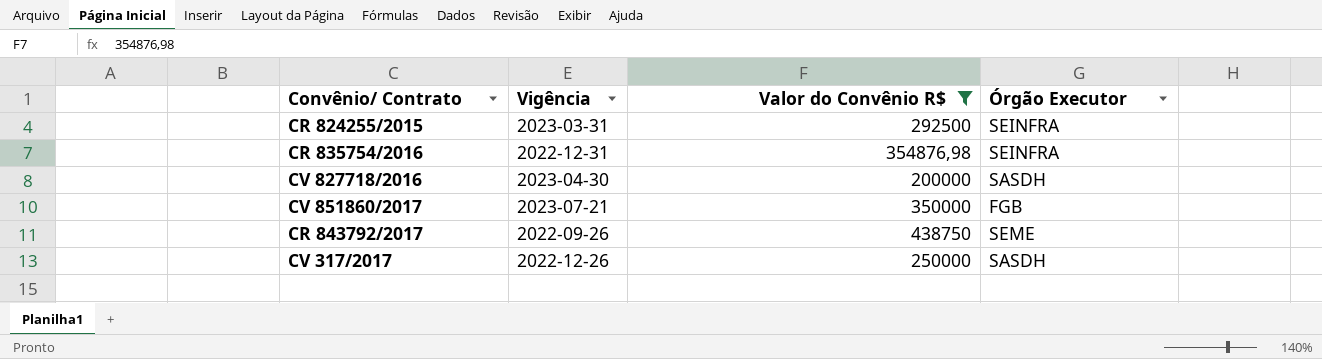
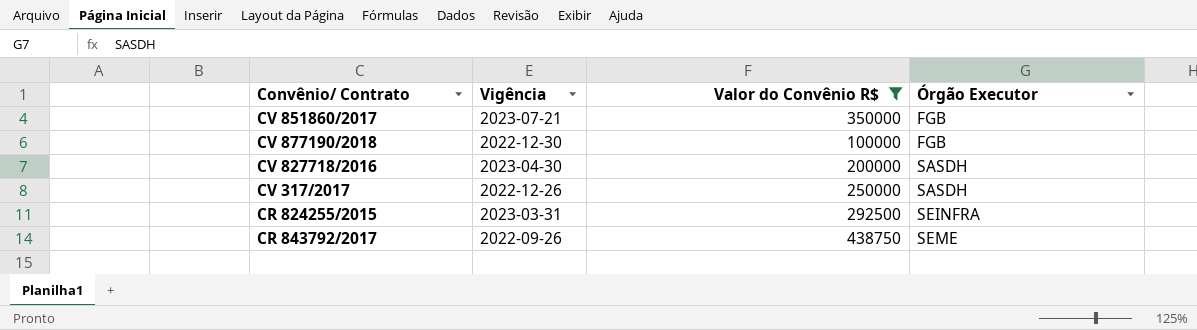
row order: none -> Órgão Executor ascending
row CR 835754/2016: 2022-12-31 | 354876,98 | SEINFRA -> none
row CV 877190/2018: none -> 2022-12-30 | 100000 | FGB

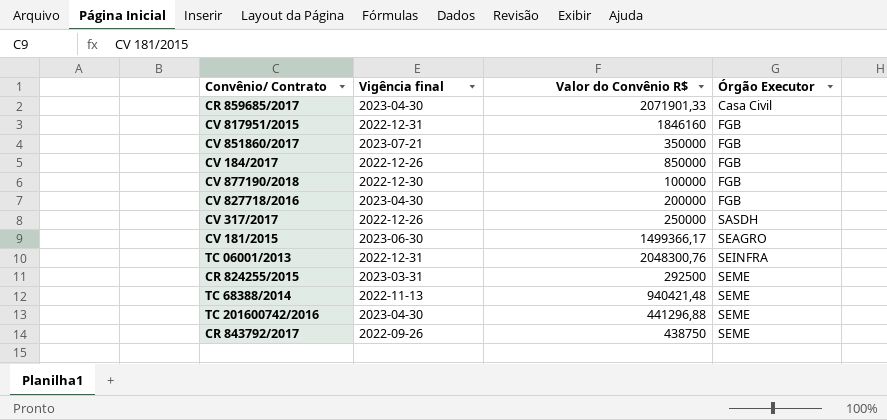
filter: Valor do Convênio R$ <= 438750 -> none
column name: Vigência -> Vigência final
CV 827718/2016 | Órgão Executor: SASDH -> FGB
CR 824255/2015 | Órgão Executor: SEINFRA -> SEME

